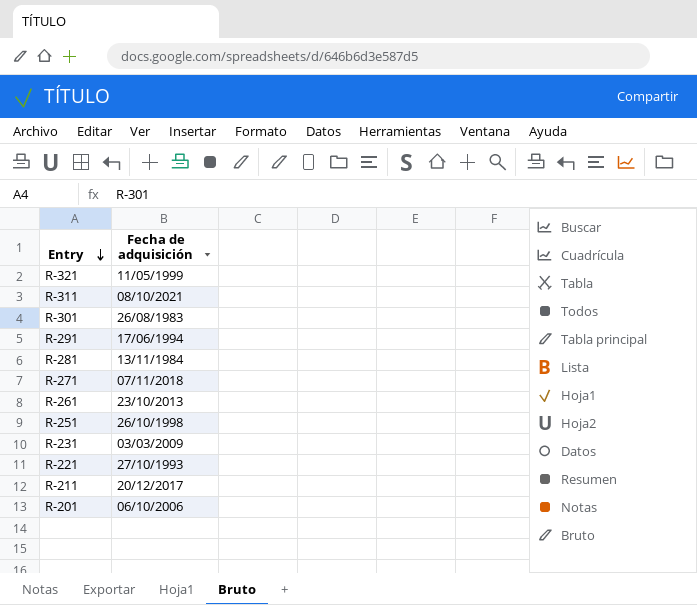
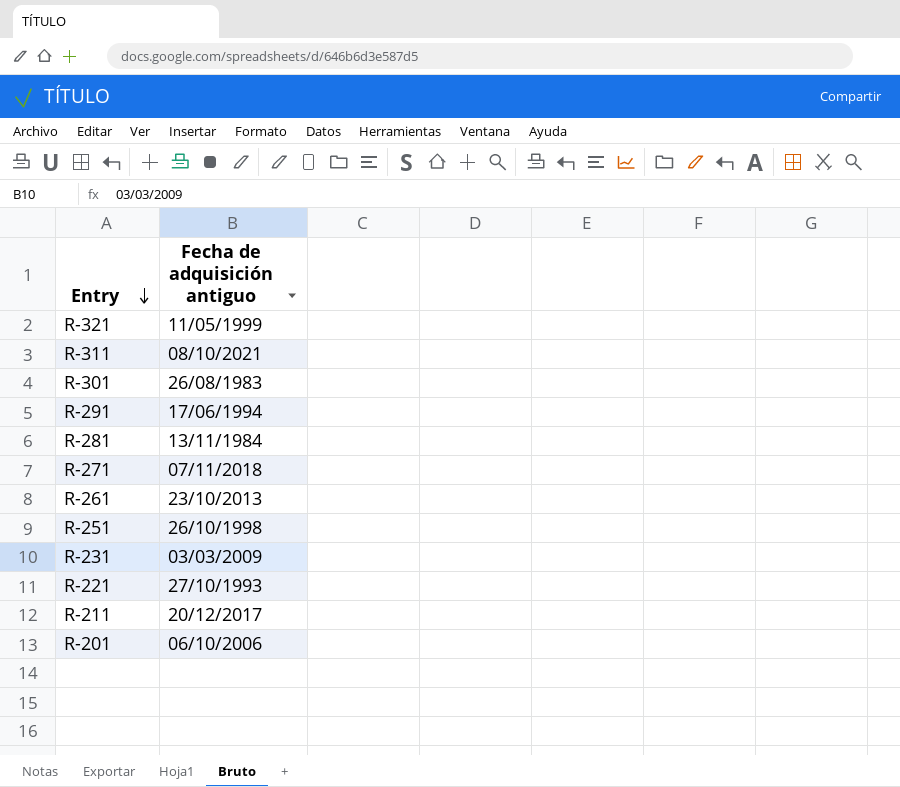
column name: Fecha de adquisición -> Fecha de adquisición antiguo

